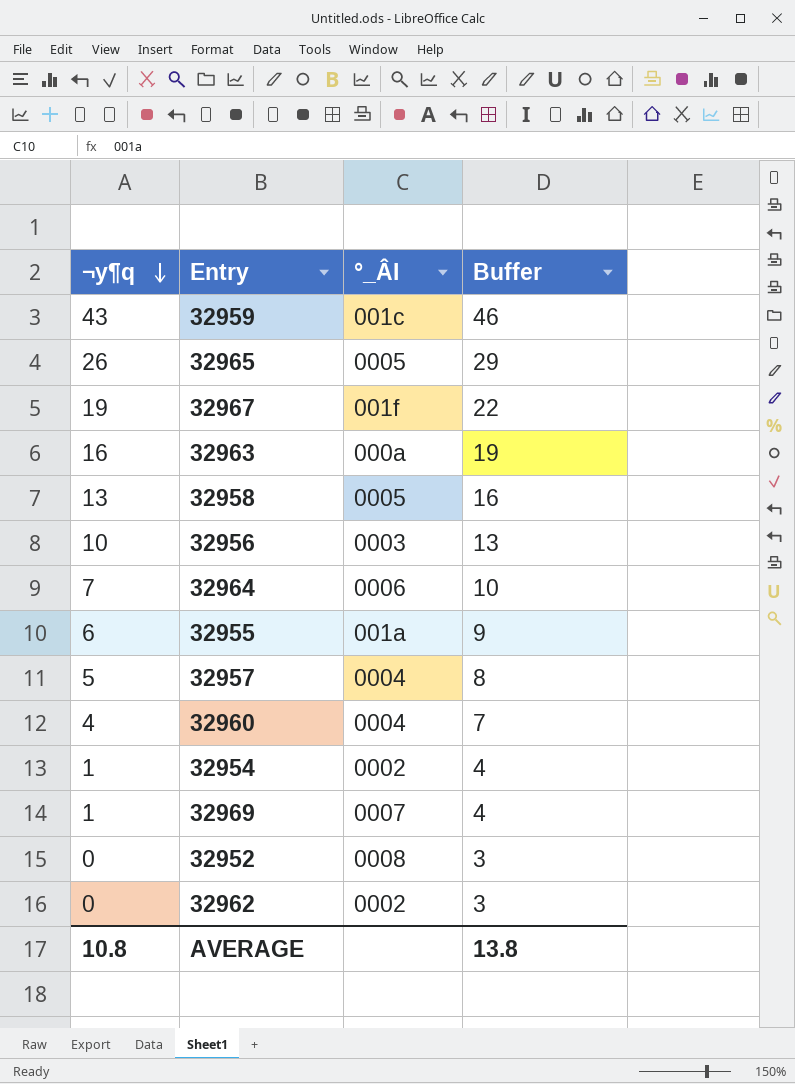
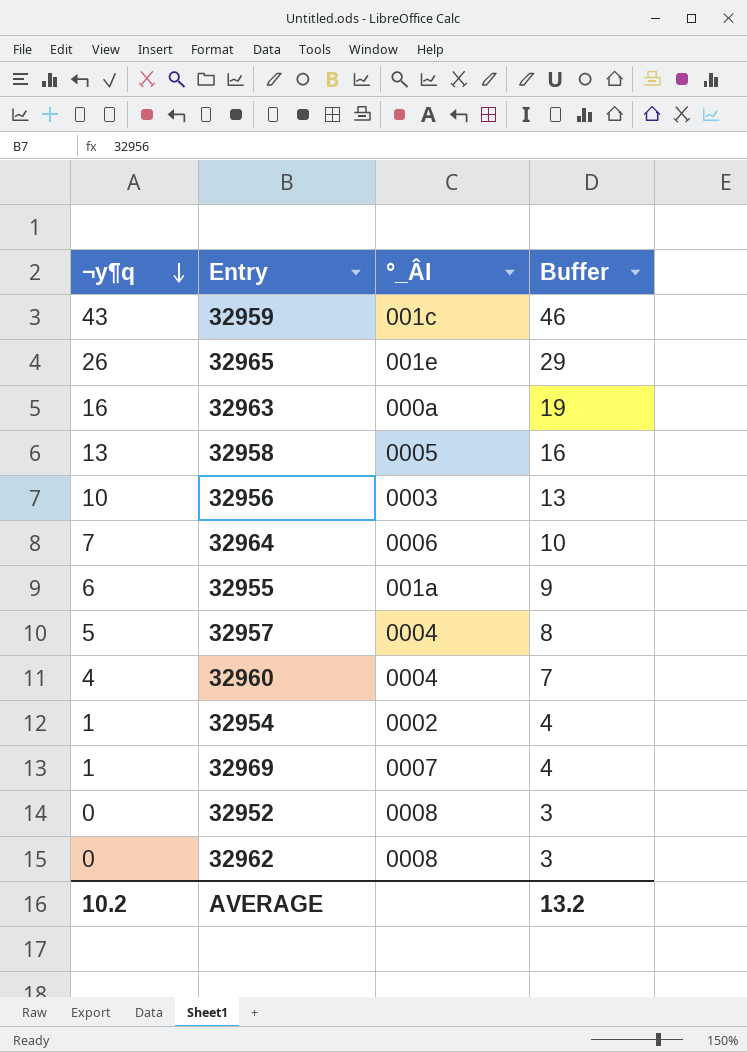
row 32967: 19 | 001f | 22 -> none
32965 | °_ÂI: 0005 -> 001e
32962 | °_ÂI: 0002 -> 0008
AVERAGE | ¬y¶q: 10.8 -> 10.2
AVERAGE | Buffer: 13.8 -> 13.2

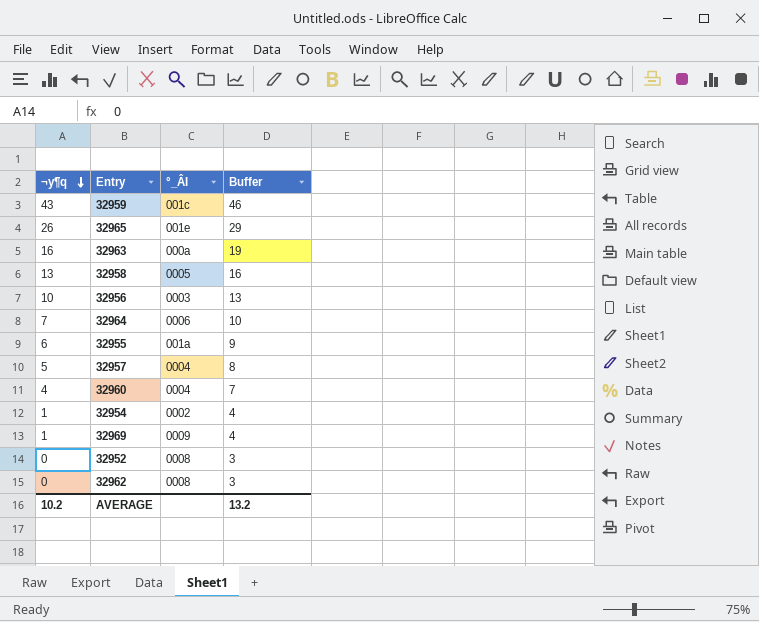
32969 | °_ÂI: 0007 -> 0009

